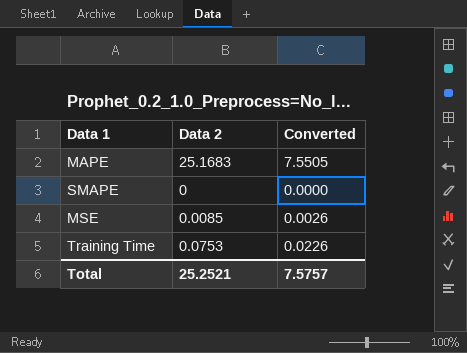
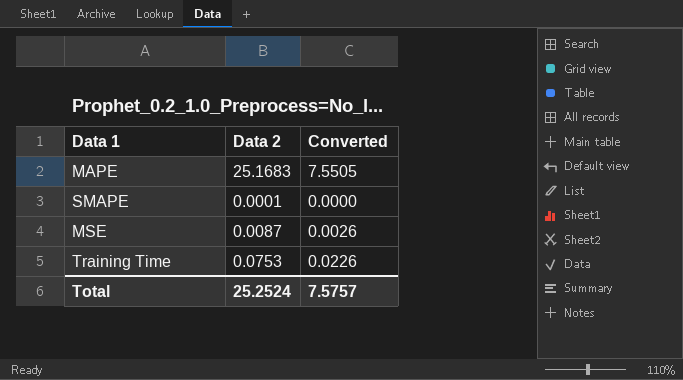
SMAPE | Data 2: 0 -> 0.0001
MSE | Data 2: 0.0085 -> 0.0087
Total | Data 2: 25.2521 -> 25.2524

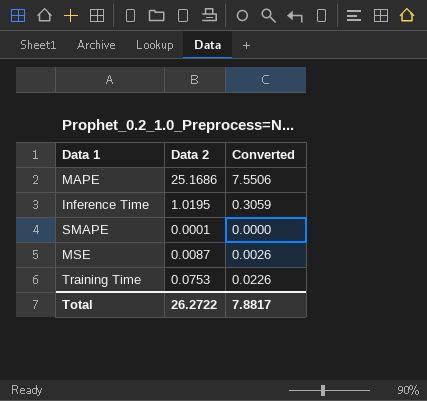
MAPE | Data 2: 25.1683 -> 25.1686
MAPE | Converted: 7.5505 -> 7.5506
row Inference Time: none -> 1.0195 | 0.3059
Total | Data 2: 25.2524 -> 26.2722
Total | Converted: 7.5757 -> 7.8817

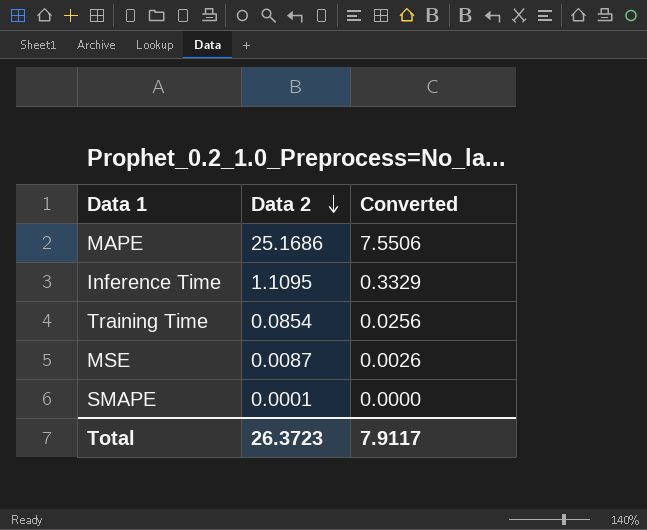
row order: none -> Data 2 descending
Inference Time | Data 2: 1.0195 -> 1.1095
Inference Time | Converted: 0.3059 -> 0.3329
Training Time | Data 2: 0.0753 -> 0.0854
Training Time | Converted: 0.0226 -> 0.0256
Total | Data 2: 26.2722 -> 26.3723
Total | Converted: 7.8817 -> 7.9117

